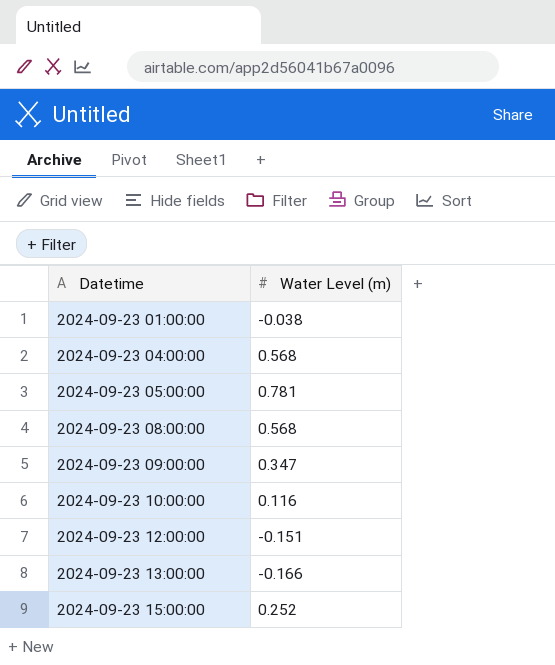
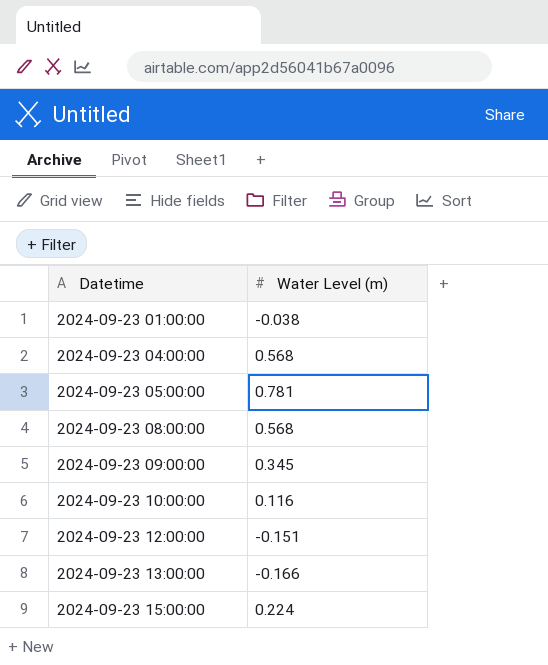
2024-09-23 09:00:00 | Water Level (m): 0.347 -> 0.345
2024-09-23 15:00:00 | Water Level (m): 0.252 -> 0.224

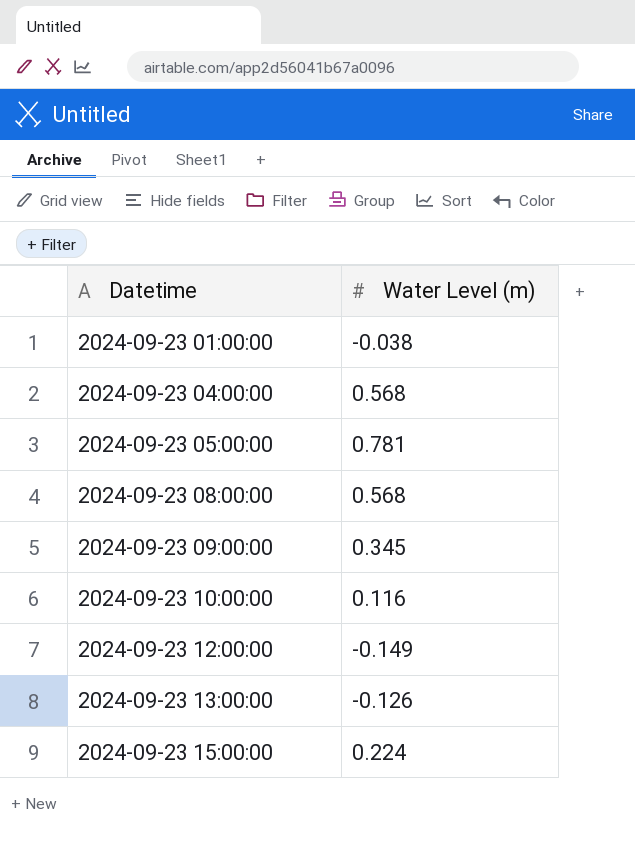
2024-09-23 12:00:00 | Water Level (m): -0.151 -> -0.149
2024-09-23 13:00:00 | Water Level (m): -0.166 -> -0.126

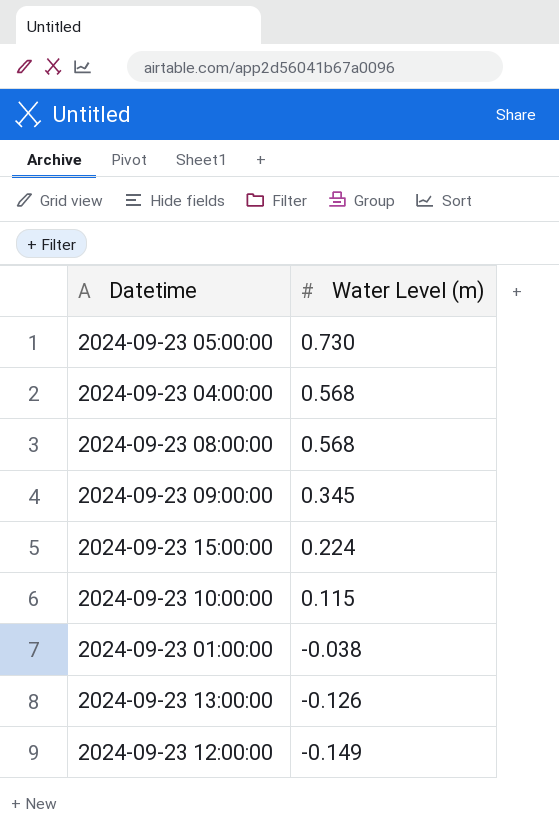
row order: Datetime ascending -> Water Level (m) descending
2024-09-23 05:00:00 | Water Level (m): 0.781 -> 0.730
2024-09-23 10:00:00 | Water Level (m): 0.116 -> 0.115

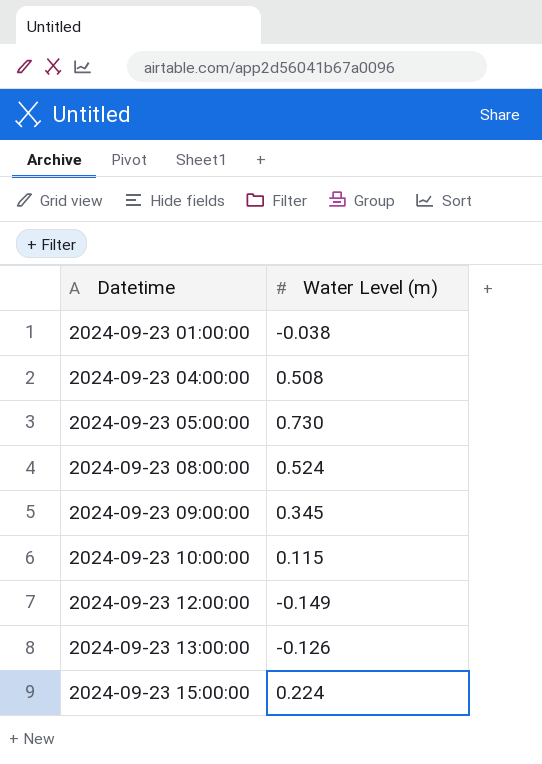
row order: Water Level (m) descending -> Datetime ascending
2024-09-23 04:00:00 | Water Level (m): 0.568 -> 0.508
2024-09-23 08:00:00 | Water Level (m): 0.568 -> 0.524

